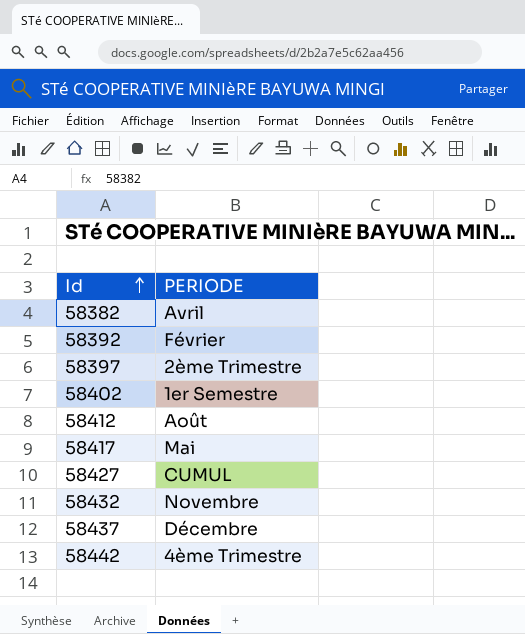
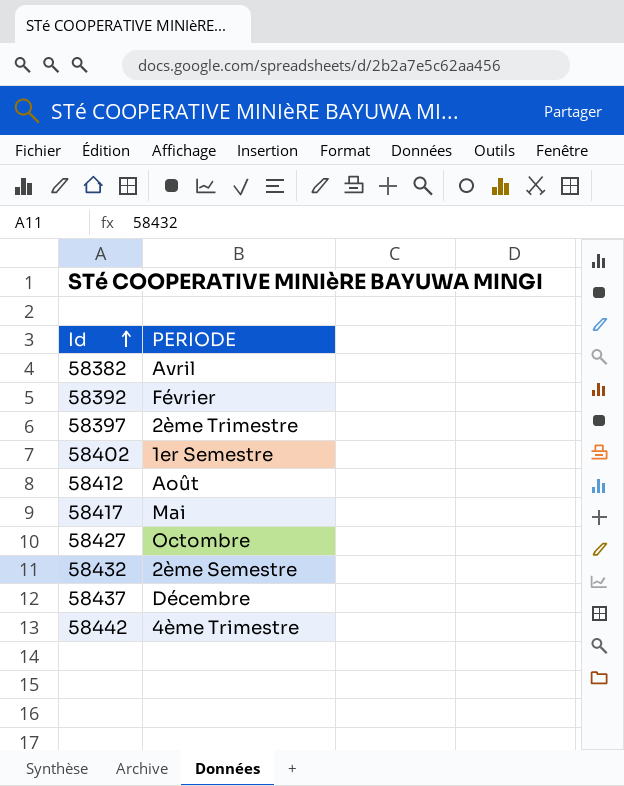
58427 | PERIODE: CUMUL -> Octombre
58432 | PERIODE: Novembre -> 2ème Semestre

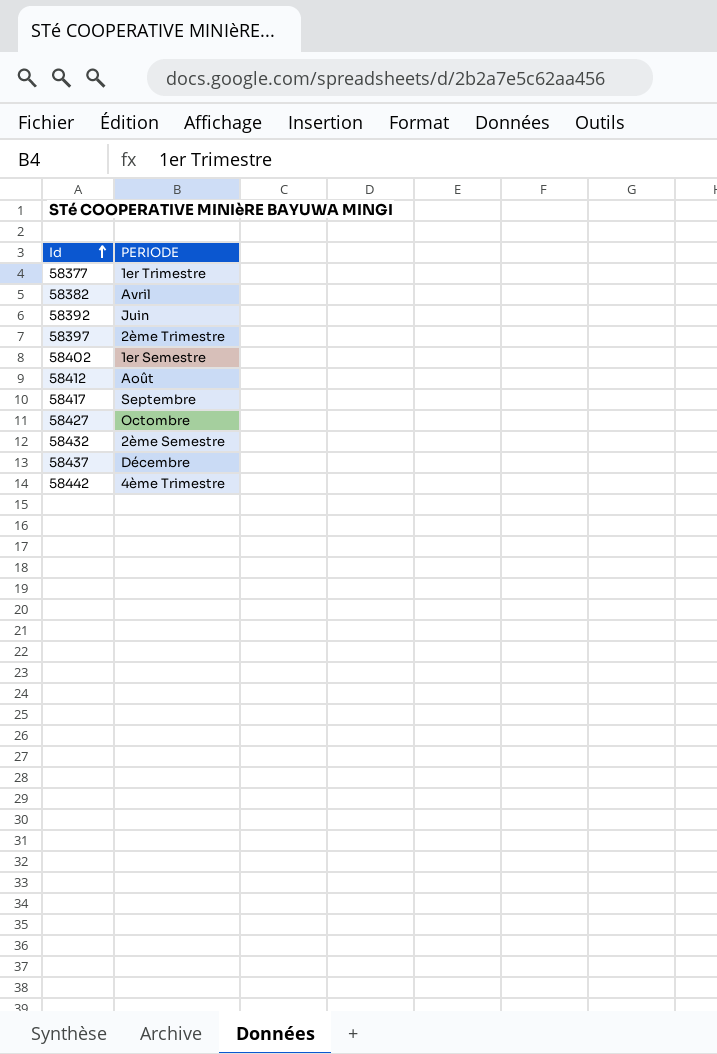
row 58377: none -> 1er Trimestre
58392 | PERIODE: Février -> Juin
58417 | PERIODE: Mai -> Septembre

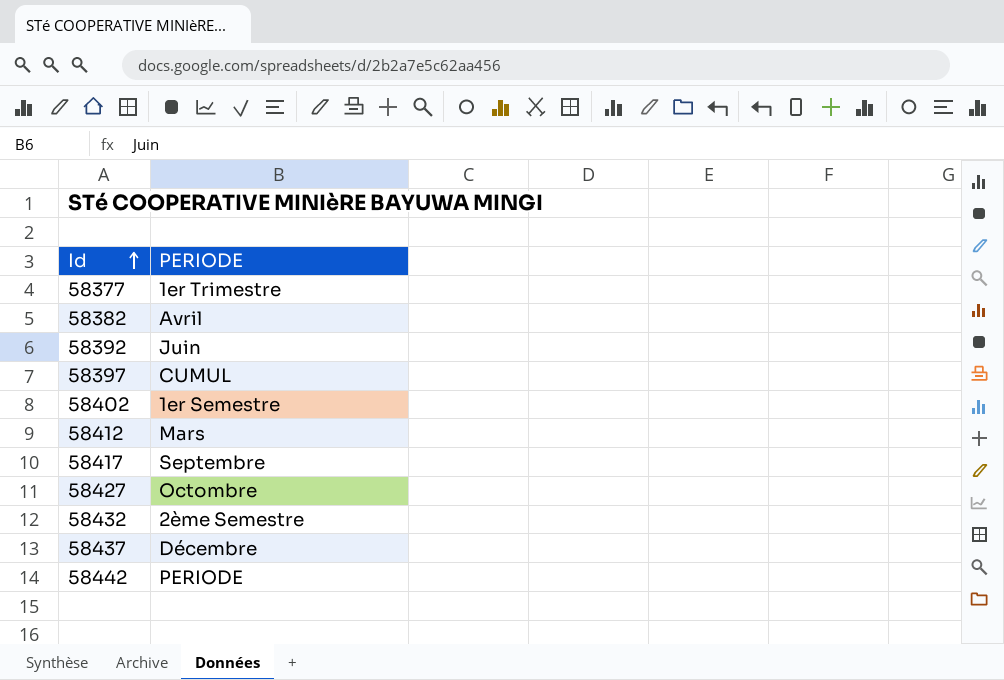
58397 | PERIODE: 2ème Trimestre -> CUMUL
58412 | PERIODE: Août -> Mars
58442 | PERIODE: 4ème Trimestre -> PERIODE

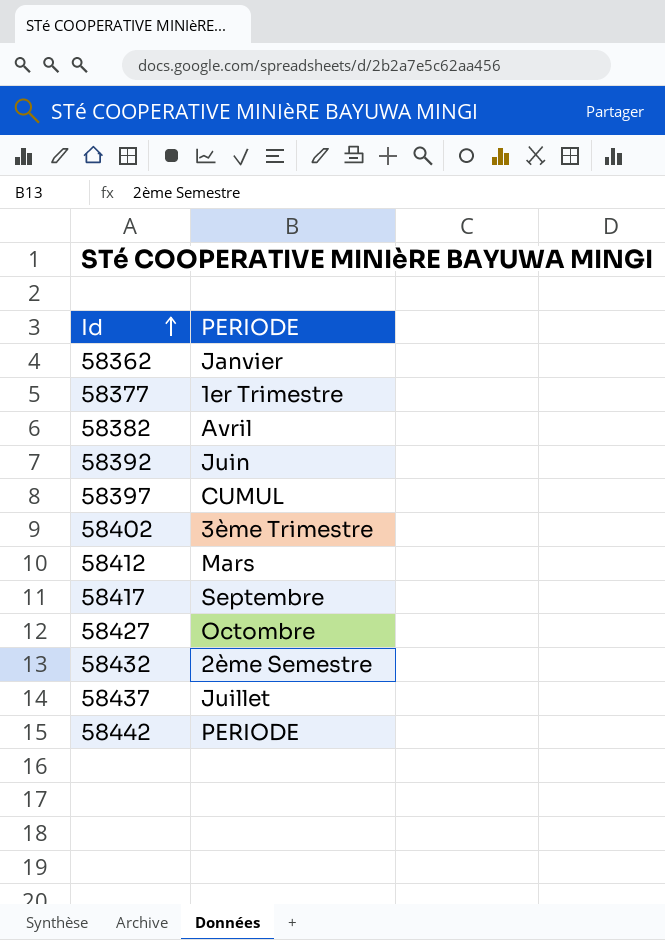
row 58362: none -> Janvier
58402 | PERIODE: 1er Semestre -> 3ème Trimestre
58437 | PERIODE: Décembre -> Juillet

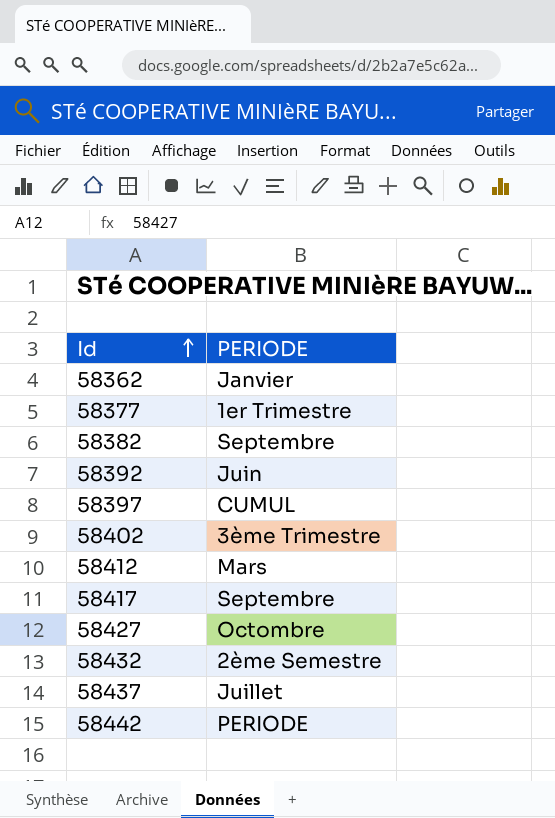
58382 | PERIODE: Avril -> Septembre

